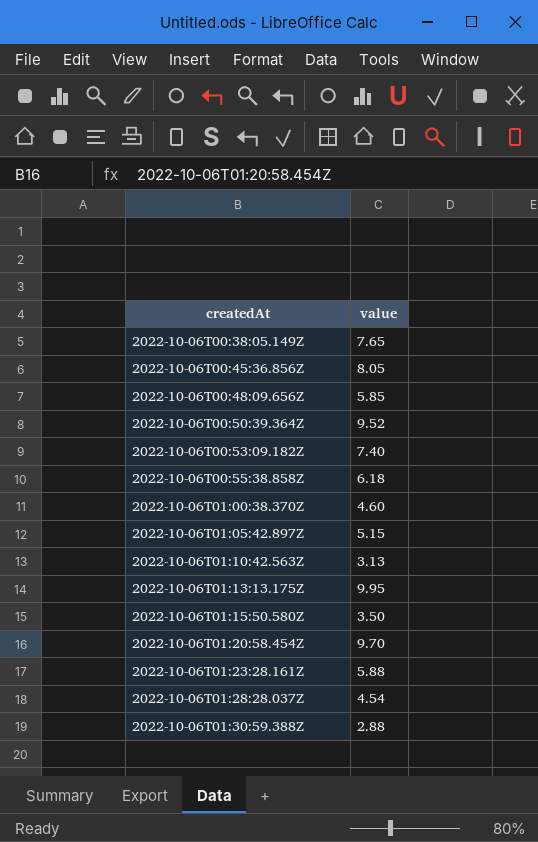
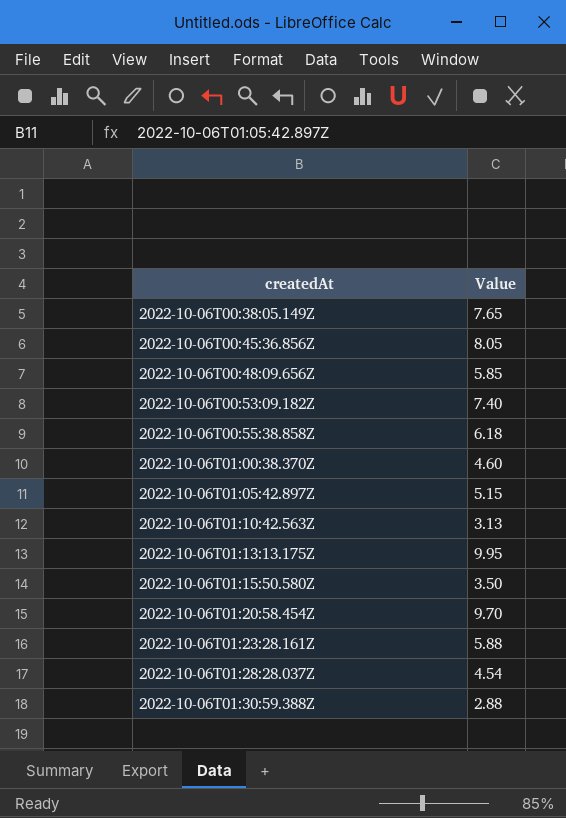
column name: value -> Value
row 2022-10-06T00:50:39.364Z: 9.52 -> none

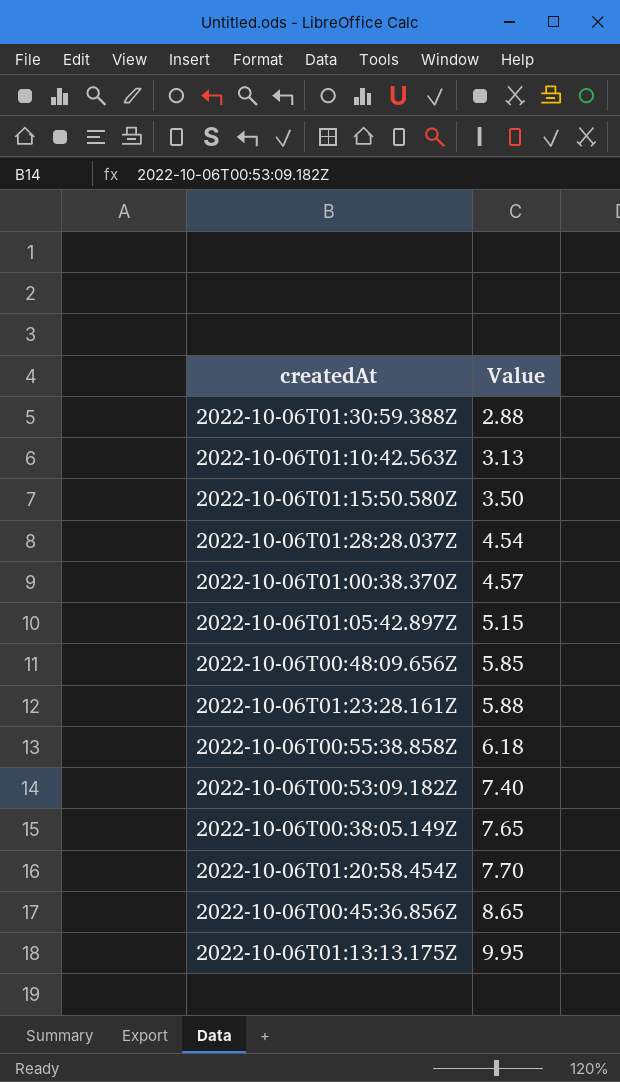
row order: createdAt ascending -> Value ascending
2022-10-06T01:00:38.370Z | Value: 4.60 -> 4.57
2022-10-06T01:20:58.454Z | Value: 9.70 -> 7.70
2022-10-06T00:45:36.856Z | Value: 8.05 -> 8.65

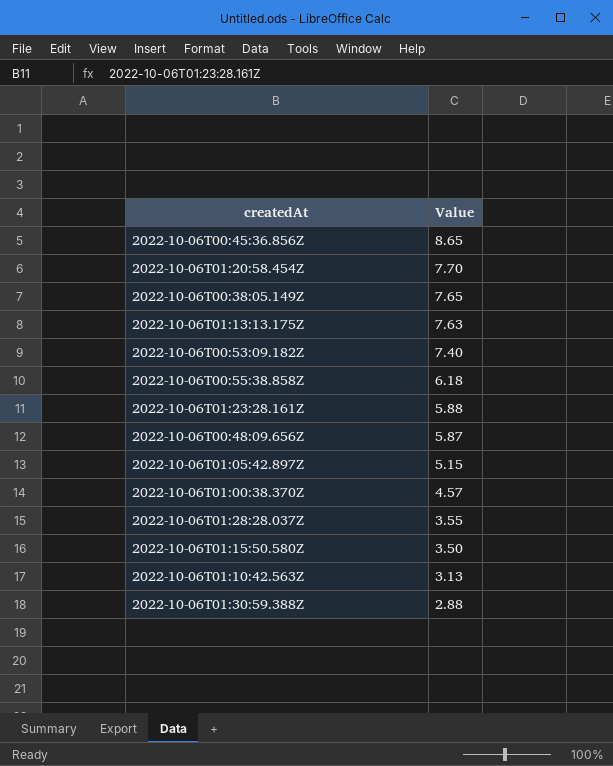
row order: Value ascending -> Value descending
2022-10-06T01:13:13.175Z | Value: 9.95 -> 7.63
2022-10-06T00:48:09.656Z | Value: 5.85 -> 5.87
2022-10-06T01:28:28.037Z | Value: 4.54 -> 3.55

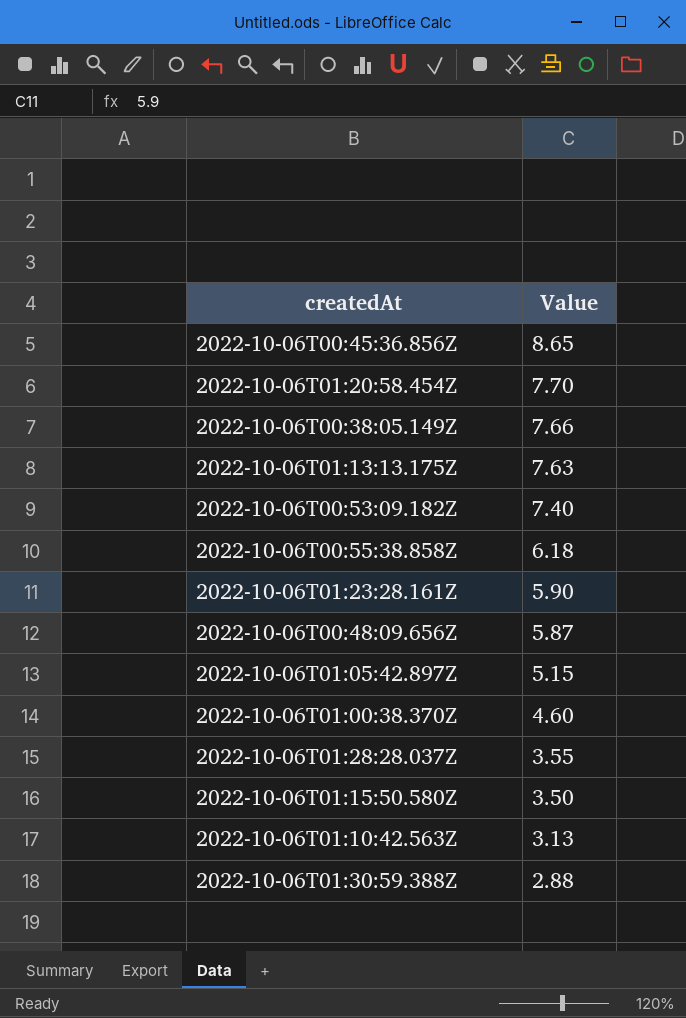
2022-10-06T00:38:05.149Z | Value: 7.65 -> 7.66
2022-10-06T01:23:28.161Z | Value: 5.88 -> 5.90
2022-10-06T01:00:38.370Z | Value: 4.57 -> 4.60

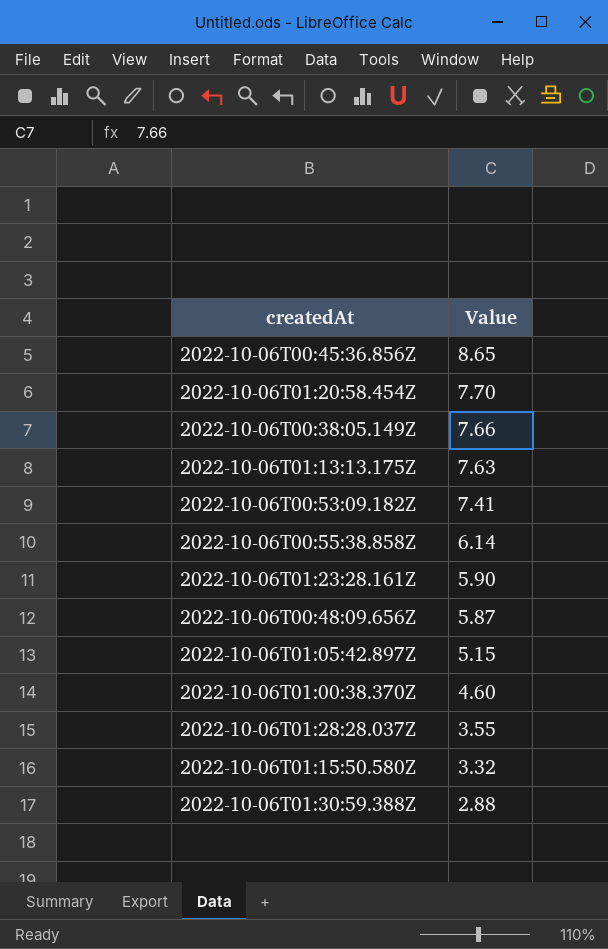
row 2022-10-06T01:10:42.563Z: 3.13 -> none
2022-10-06T00:53:09.182Z | Value: 7.40 -> 7.41
2022-10-06T00:55:38.858Z | Value: 6.18 -> 6.14
2022-10-06T01:15:50.580Z | Value: 3.50 -> 3.32

